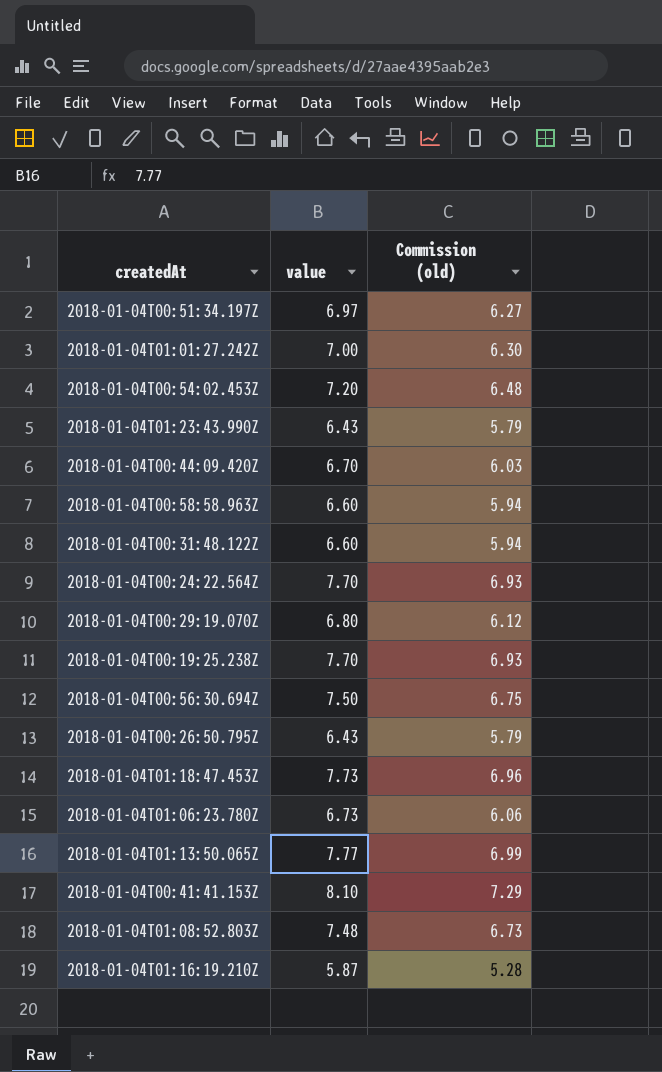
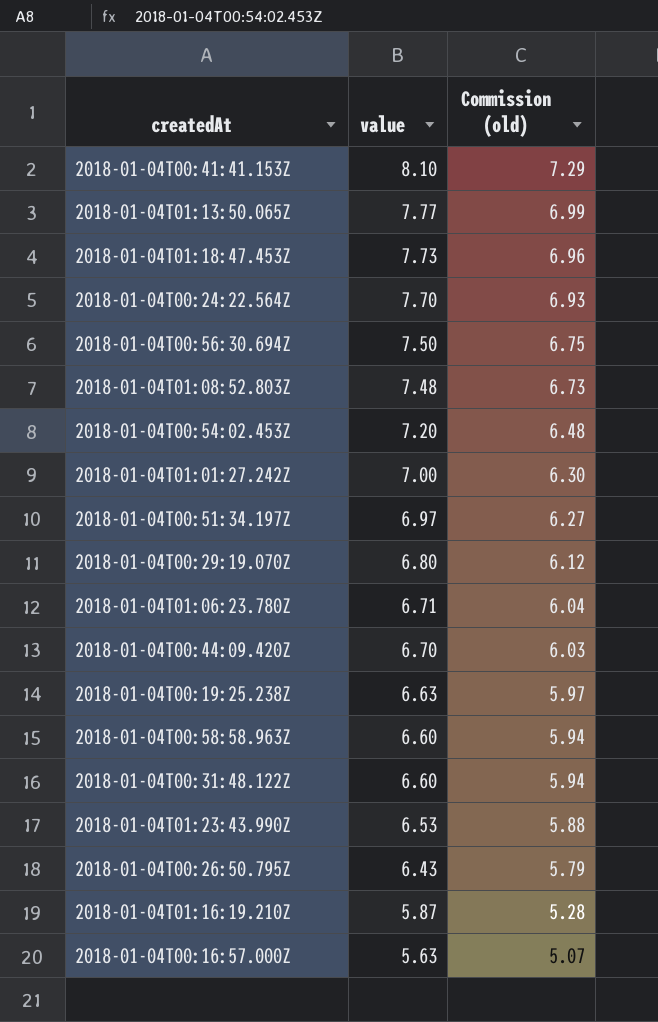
row order: none -> value descending
2018-01-04T01:06:23.780Z | value: 6.73 -> 6.71
2018-01-04T01:06:23.780Z | Commission (old): 6.06 -> 6.04
2018-01-04T00:19:25.238Z | value: 7.70 -> 6.63
2018-01-04T00:19:25.238Z | Commission (old): 6.93 -> 5.97
2018-01-04T01:23:43.990Z | value: 6.43 -> 6.53
2018-01-04T01:23:43.990Z | Commission (old): 5.79 -> 5.88
row 2018-01-04T00:16:57.000Z: none -> 5.63 | 5.07

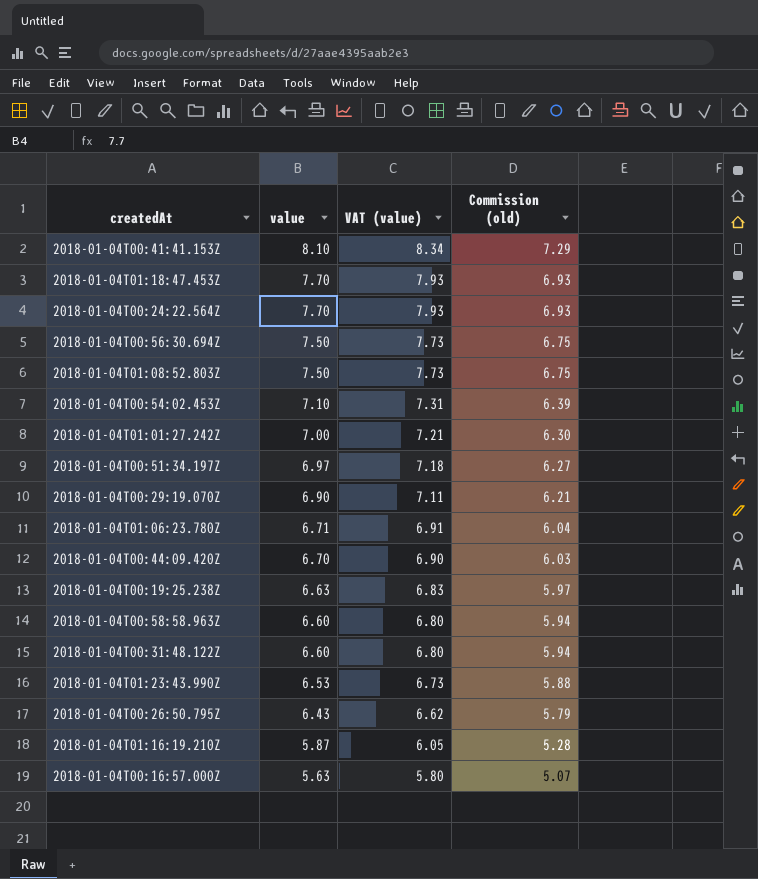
column VAT (value) | formula: none -> [value] * 1.03
row 2018-01-04T01:13:50.065Z: 7.77 | 6.99 -> none
2018-01-04T01:18:47.453Z | value: 7.73 -> 7.70
2018-01-04T01:18:47.453Z | Commission (old): 6.96 -> 6.93
2018-01-04T01:08:52.803Z | value: 7.48 -> 7.50
2018-01-04T01:08:52.803Z | Commission (old): 6.73 -> 6.75
2018-01-04T00:54:02.453Z | value: 7.20 -> 7.10
2018-01-04T00:54:02.453Z | Commission (old): 6.48 -> 6.39
2018-01-04T00:29:19.070Z | value: 6.80 -> 6.90
2018-01-04T00:29:19.070Z | Commission (old): 6.12 -> 6.21

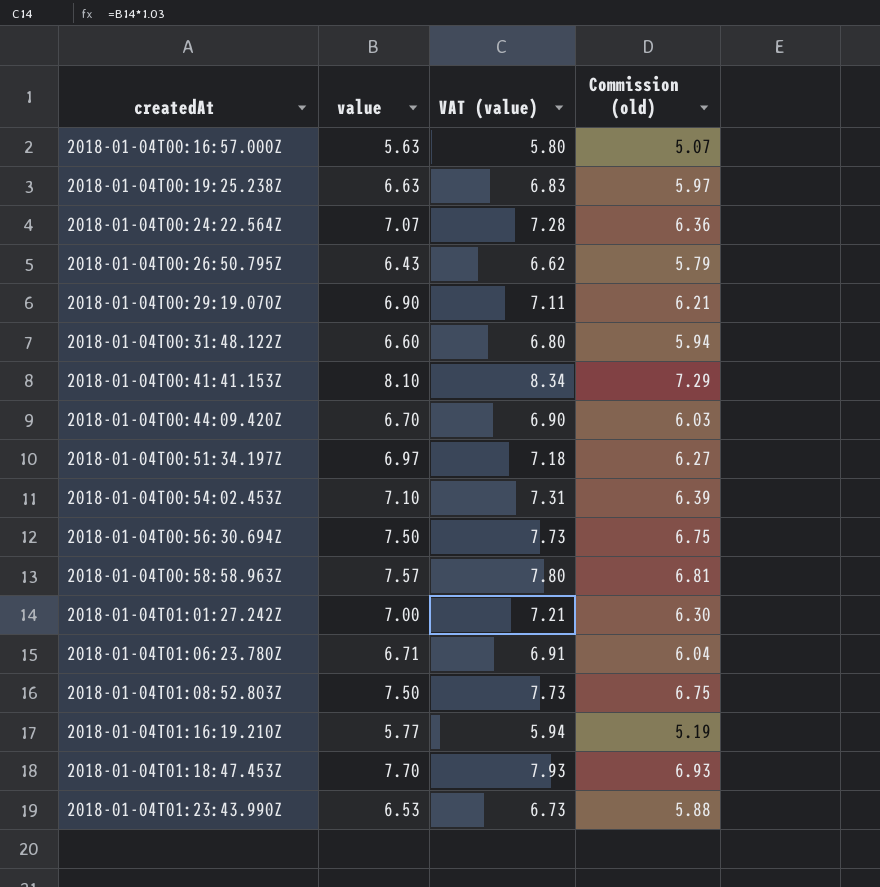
row order: value descending -> createdAt ascending
2018-01-04T00:24:22.564Z | value: 7.70 -> 7.07
2018-01-04T00:24:22.564Z | VAT (value): 7.93 -> 7.28
2018-01-04T00:24:22.564Z | Commission (old): 6.93 -> 6.36
2018-01-04T00:58:58.963Z | value: 6.60 -> 7.57
2018-01-04T00:58:58.963Z | VAT (value): 6.80 -> 7.80
2018-01-04T00:58:58.963Z | Commission (old): 5.94 -> 6.81
2018-01-04T01:16:19.210Z | value: 5.87 -> 5.77
2018-01-04T01:16:19.210Z | VAT (value): 6.05 -> 5.94
2018-01-04T01:16:19.210Z | Commission (old): 5.28 -> 5.19

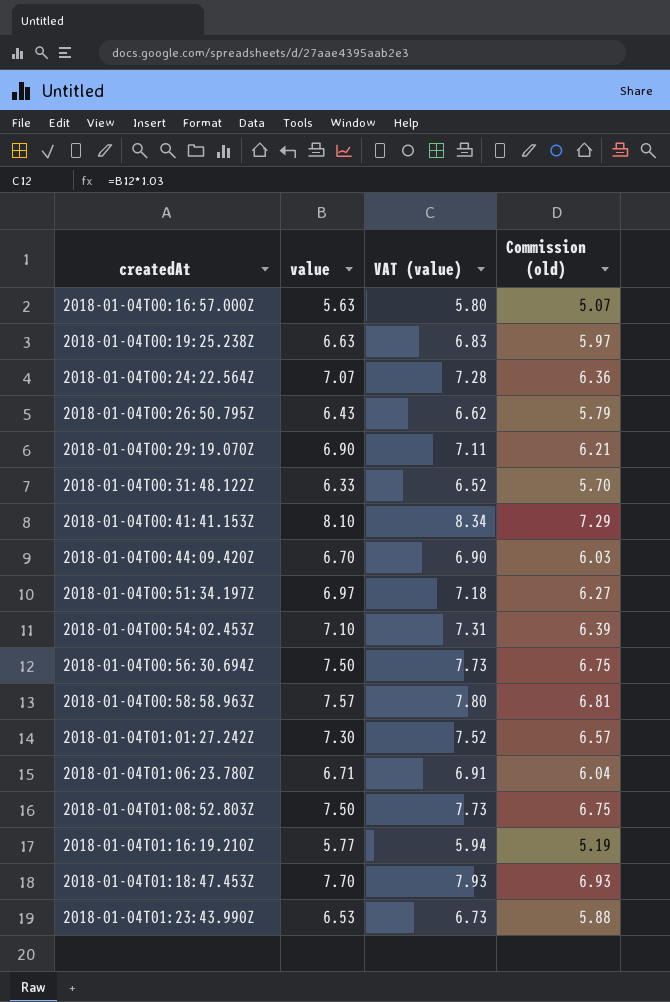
2018-01-04T00:31:48.122Z | value: 6.60 -> 6.33
2018-01-04T00:31:48.122Z | VAT (value): 6.80 -> 6.52
2018-01-04T00:31:48.122Z | Commission (old): 5.94 -> 5.70
2018-01-04T01:01:27.242Z | value: 7.00 -> 7.30
2018-01-04T01:01:27.242Z | VAT (value): 7.21 -> 7.52
2018-01-04T01:01:27.242Z | Commission (old): 6.30 -> 6.57

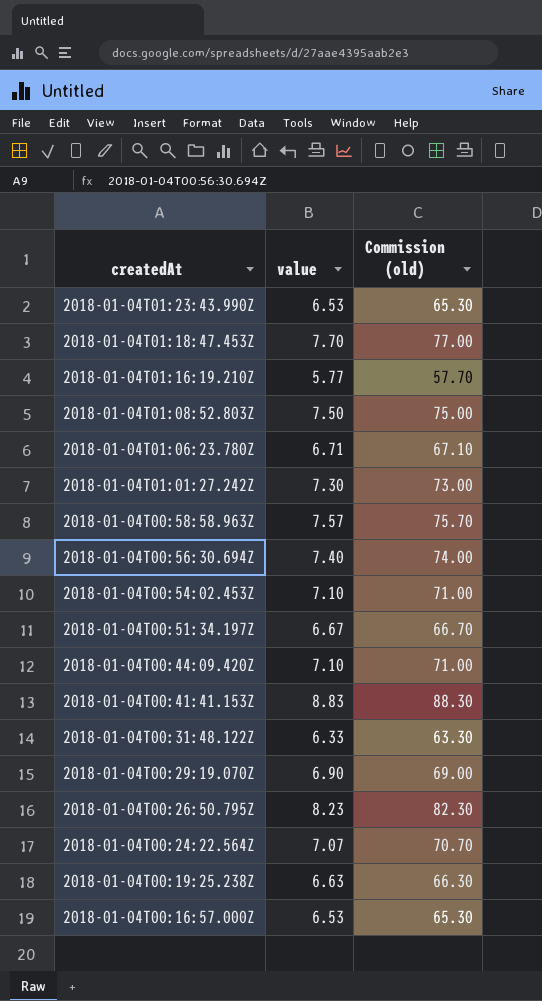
row order: createdAt ascending -> createdAt descending
column VAT (value) | formula: [value] * 1.03 -> none
column Commission (old) | formula: [value] * 0.9 -> [value] * 10
2018-01-04T00:56:30.694Z | value: 7.50 -> 7.40
2018-01-04T00:51:34.197Z | value: 6.97 -> 6.67
2018-01-04T00:44:09.420Z | value: 6.70 -> 7.10
2018-01-04T00:41:41.153Z | value: 8.10 -> 8.83
2018-01-04T00:26:50.795Z | value: 6.43 -> 8.23
2018-01-04T00:16:57.000Z | value: 5.63 -> 6.53

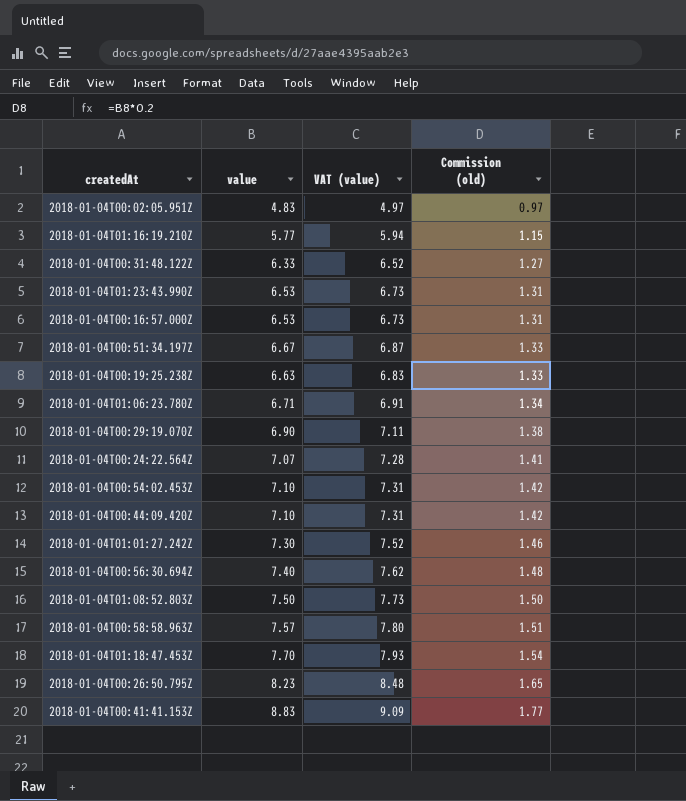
row order: createdAt descending -> Commission (old) ascending
column VAT (value) | formula: none -> [value] * 1.03
column Commission (old) | formula: [value] * 10 -> [value] * 0.2
row 2018-01-04T00:02:05.951Z: none -> 4.83 | 4.97 | 0.97

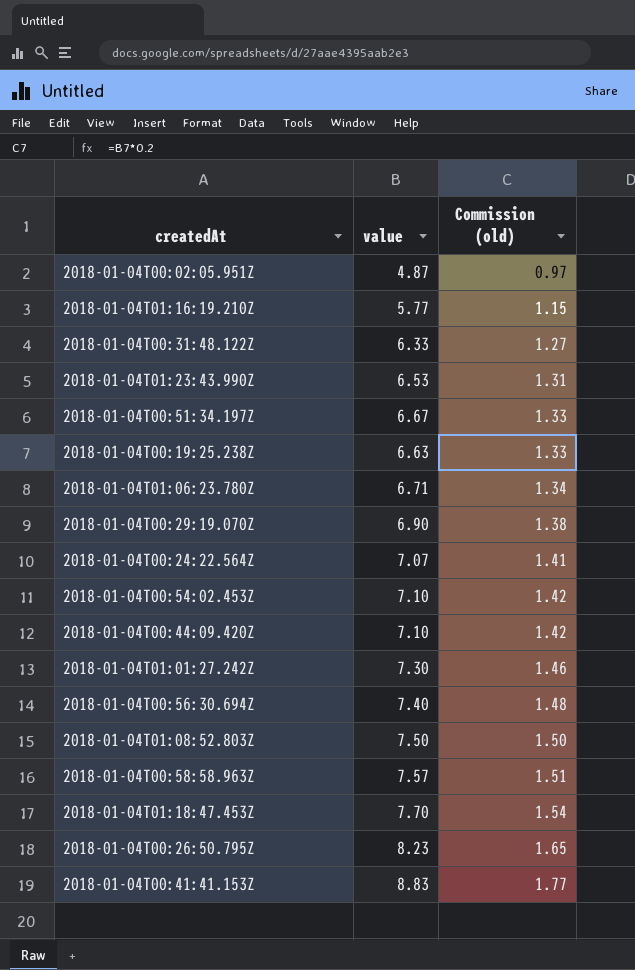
column VAT (value) | formula: [value] * 1.03 -> none
row 2018-01-04T00:16:57.000Z: 6.53 | 6.73 | 1.31 -> none
2018-01-04T00:02:05.951Z | value: 4.83 -> 4.87

